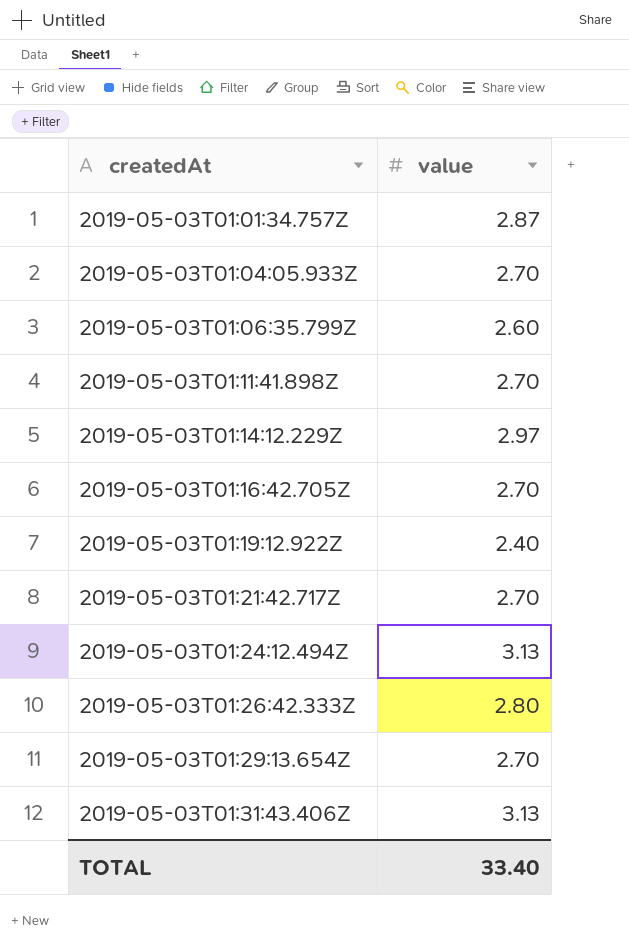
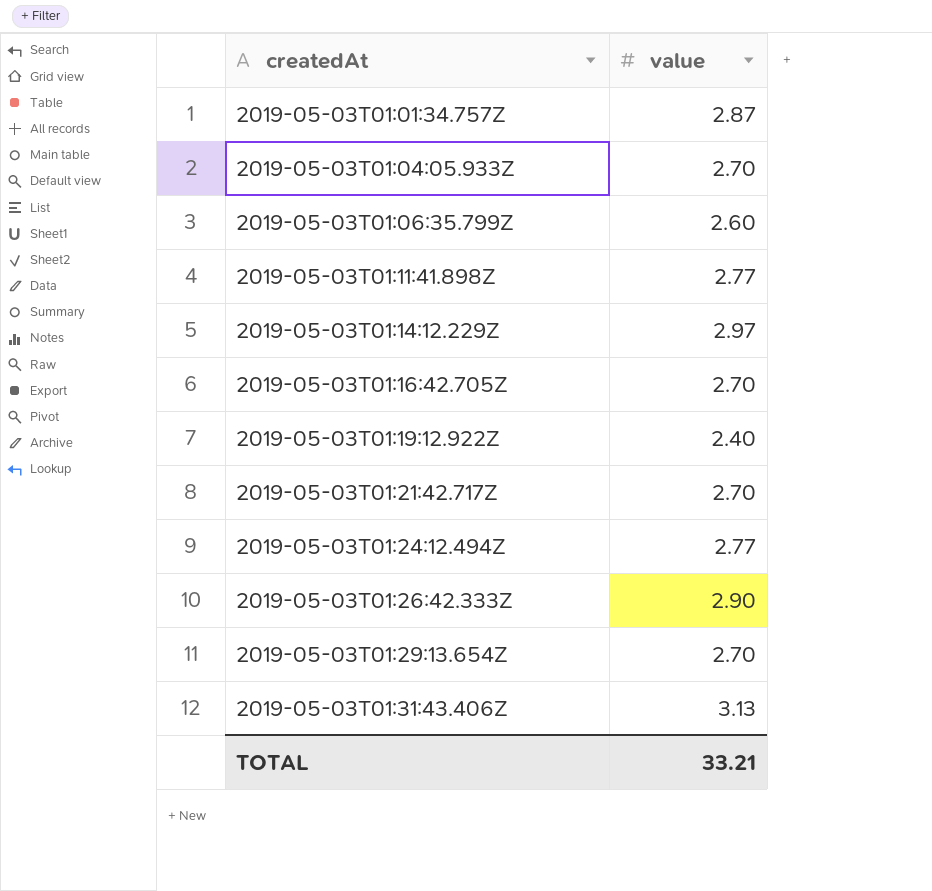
2019-05-03T01:11:41.898Z | value: 2.70 -> 2.77
2019-05-03T01:24:12.494Z | value: 3.13 -> 2.77
2019-05-03T01:26:42.333Z | value: 2.80 -> 2.90
TOTAL | value: 33.40 -> 33.21

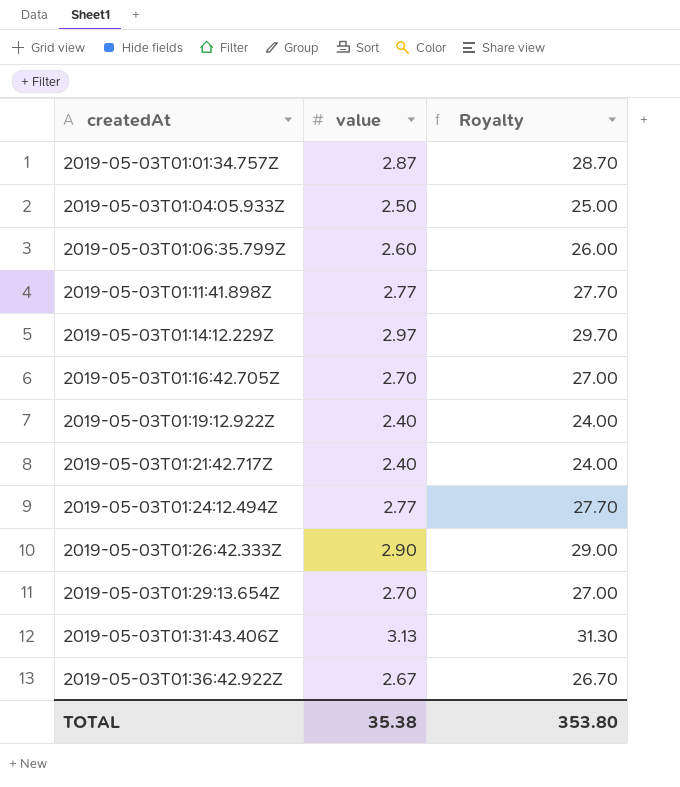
column Royalty | formula: none -> [value] * 10
2019-05-03T01:04:05.933Z | value: 2.70 -> 2.50
2019-05-03T01:21:42.717Z | value: 2.70 -> 2.40
row 2019-05-03T01:36:42.922Z: none -> 2.67 | 26.70
TOTAL | value: 33.21 -> 35.38

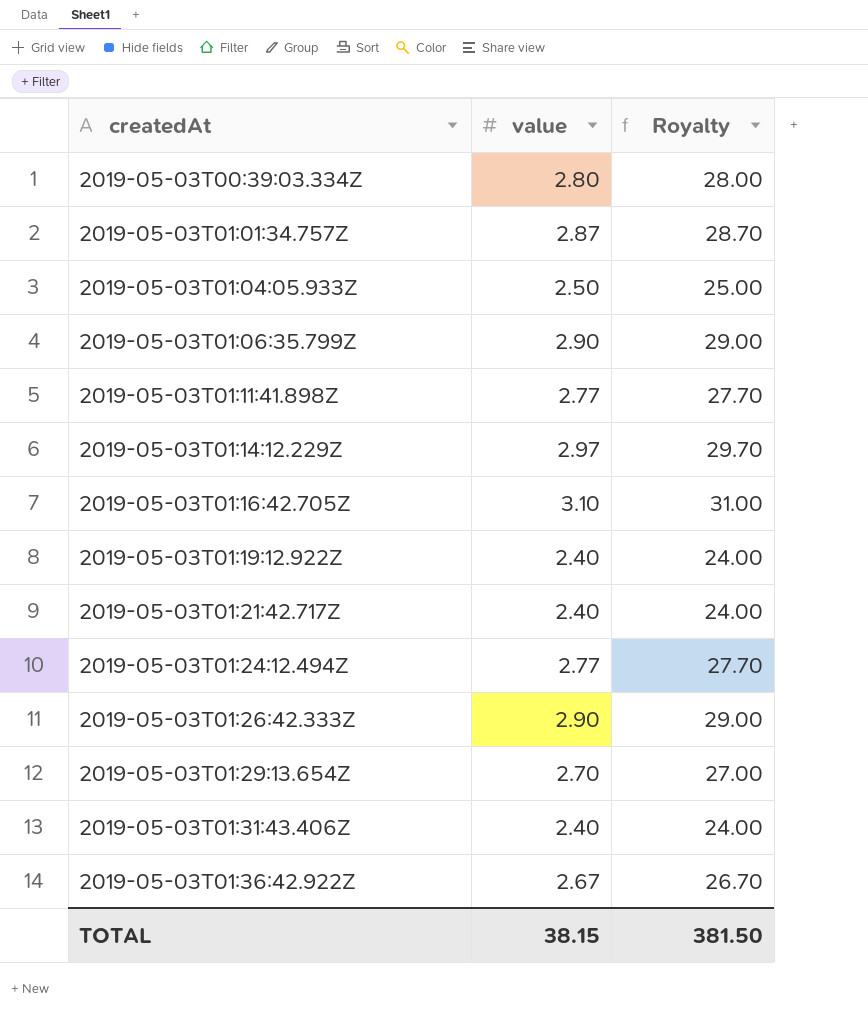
row 2019-05-03T00:39:03.334Z: none -> 2.80 | 28.00
2019-05-03T01:06:35.799Z | value: 2.60 -> 2.90
2019-05-03T01:06:35.799Z | Royalty: 26.00 -> 29.00
2019-05-03T01:16:42.705Z | value: 2.70 -> 3.10
2019-05-03T01:16:42.705Z | Royalty: 27.00 -> 31.00
2019-05-03T01:31:43.406Z | value: 3.13 -> 2.40
2019-05-03T01:31:43.406Z | Royalty: 31.30 -> 24.00
TOTAL | value: 35.38 -> 38.15
TOTAL | Royalty: 353.80 -> 381.50

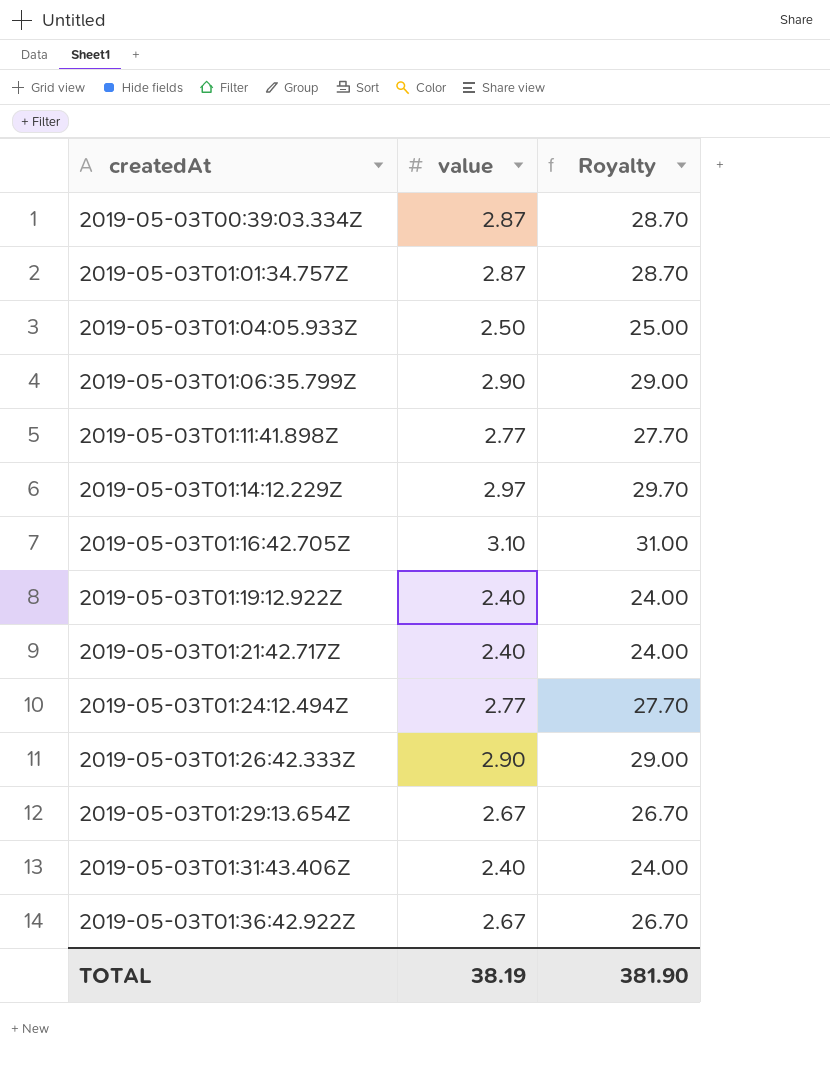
2019-05-03T00:39:03.334Z | value: 2.80 -> 2.87
2019-05-03T00:39:03.334Z | Royalty: 28.00 -> 28.70
2019-05-03T01:29:13.654Z | value: 2.70 -> 2.67
2019-05-03T01:29:13.654Z | Royalty: 27.00 -> 26.70
TOTAL | value: 38.15 -> 38.19
TOTAL | Royalty: 381.50 -> 381.90

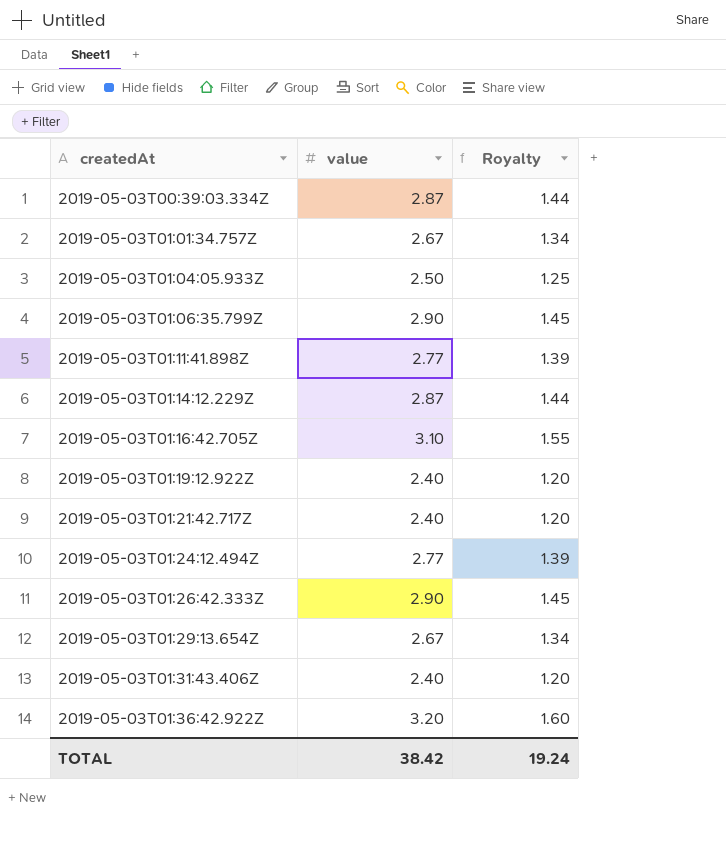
column Royalty | formula: [value] * 10 -> [value] * 0.5
2019-05-03T01:01:34.757Z | value: 2.87 -> 2.67
2019-05-03T01:14:12.229Z | value: 2.97 -> 2.87
2019-05-03T01:36:42.922Z | value: 2.67 -> 3.20
TOTAL | value: 38.19 -> 38.42
TOTAL | Royalty: 381.90 -> 19.24

